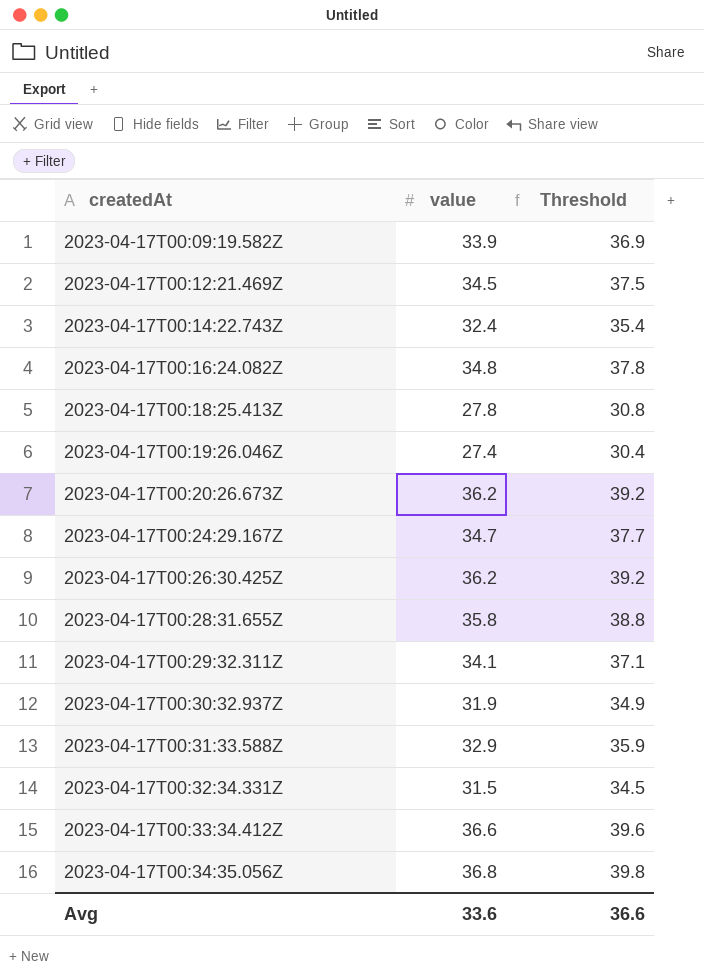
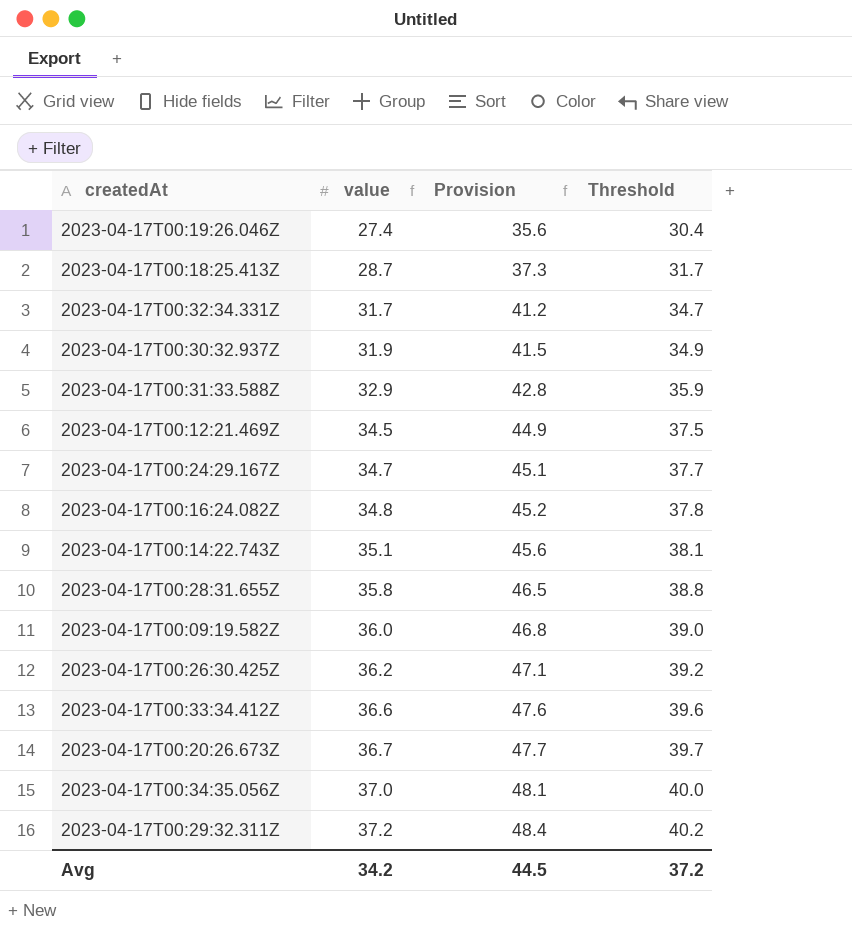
row order: createdAt ascending -> value ascending
column Provision | formula: none -> [value] * 1.3
2023-04-17T00:18:25.413Z | value: 27.8 -> 28.7
2023-04-17T00:18:25.413Z | Threshold: 30.8 -> 31.7
2023-04-17T00:32:34.331Z | value: 31.5 -> 31.7
2023-04-17T00:32:34.331Z | Threshold: 34.5 -> 34.7
2023-04-17T00:14:22.743Z | value: 32.4 -> 35.1
2023-04-17T00:14:22.743Z | Threshold: 35.4 -> 38.1
2023-04-17T00:09:19.582Z | value: 33.9 -> 36.0
2023-04-17T00:09:19.582Z | Threshold: 36.9 -> 39.0
2023-04-17T00:20:26.673Z | value: 36.2 -> 36.7
2023-04-17T00:20:26.673Z | Threshold: 39.2 -> 39.7
2023-04-17T00:34:35.056Z | value: 36.8 -> 37.0
2023-04-17T00:34:35.056Z | Threshold: 39.8 -> 40.0
2023-04-17T00:29:32.311Z | value: 34.1 -> 37.2
2023-04-17T00:29:32.311Z | Threshold: 37.1 -> 40.2
Avg | value: 33.6 -> 34.2
Avg | Threshold: 36.6 -> 37.2

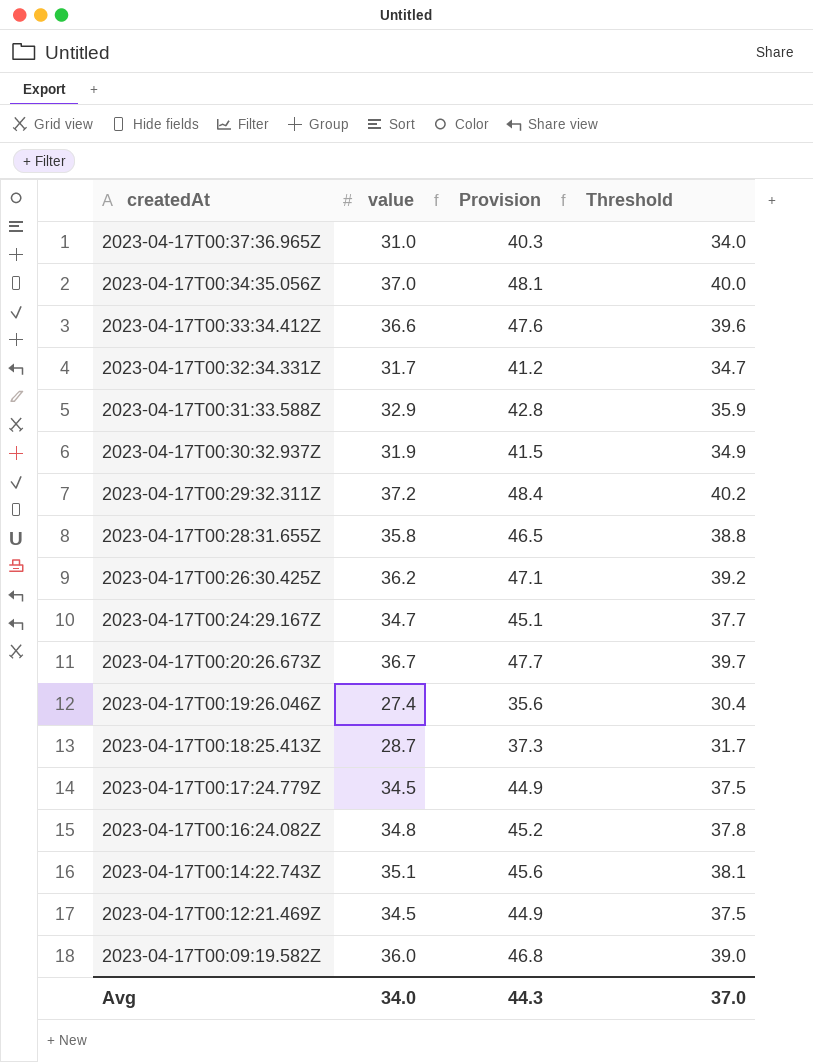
row order: value ascending -> createdAt descending
row 2023-04-17T00:37:36.965Z: none -> 31.0 | 40.3 | 34.0
row 2023-04-17T00:17:24.779Z: none -> 34.5 | 44.9 | 37.5
Avg | value: 34.2 -> 34.0
Avg | Provision: 44.5 -> 44.3
Avg | Threshold: 37.2 -> 37.0

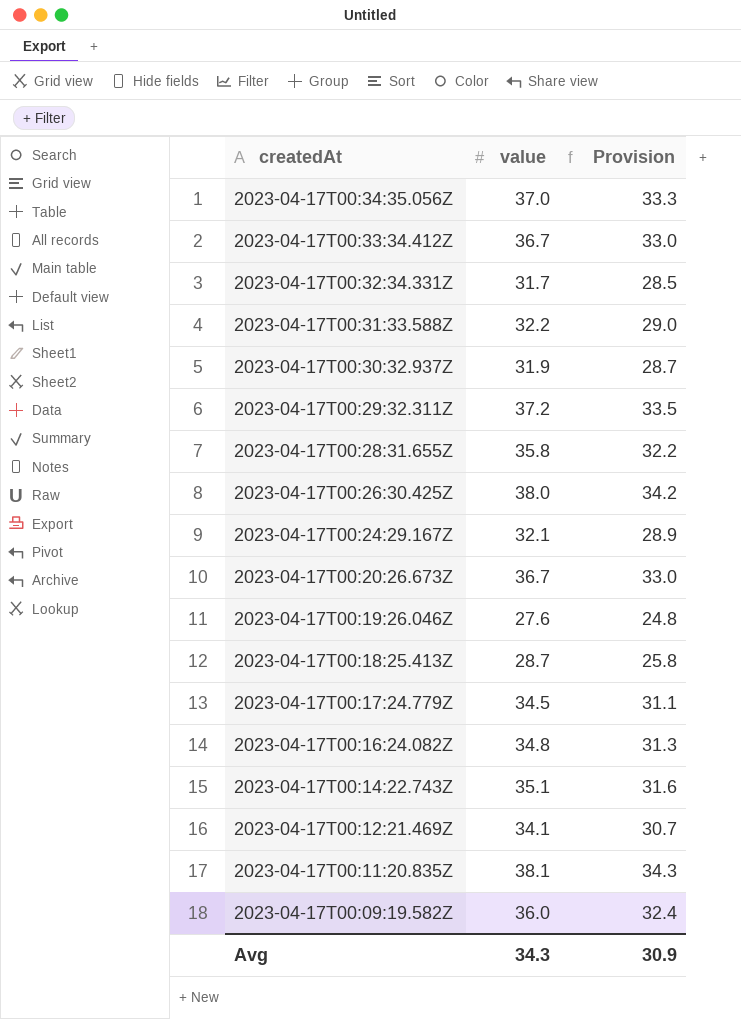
column Threshold | formula: [value] + 3 -> none
column Provision | formula: [value] * 1.3 -> [value] * 0.9
row 2023-04-17T00:37:36.965Z: 31.0 | 40.3 | 34.0 -> none
2023-04-17T00:33:34.412Z | value: 36.6 -> 36.7
2023-04-17T00:31:33.588Z | value: 32.9 -> 32.2
2023-04-17T00:26:30.425Z | value: 36.2 -> 38.0
2023-04-17T00:24:29.167Z | value: 34.7 -> 32.1
2023-04-17T00:19:26.046Z | value: 27.4 -> 27.6
2023-04-17T00:12:21.469Z | value: 34.5 -> 34.1
row 2023-04-17T00:11:20.835Z: none -> 38.1 | 34.3
Avg | value: 34.0 -> 34.3
Avg | Provision: 44.3 -> 30.9

